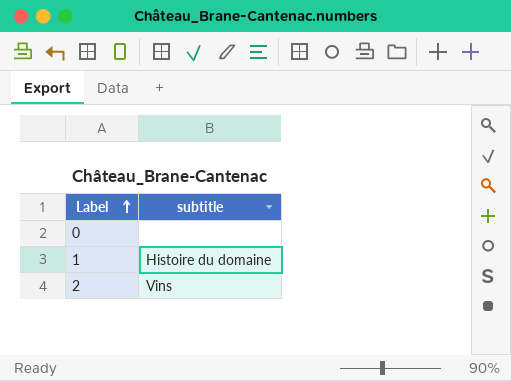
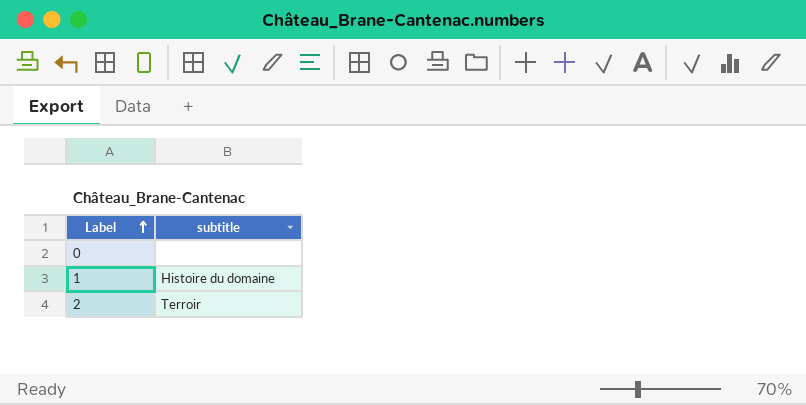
2 | subtitle: Vins -> Terroir

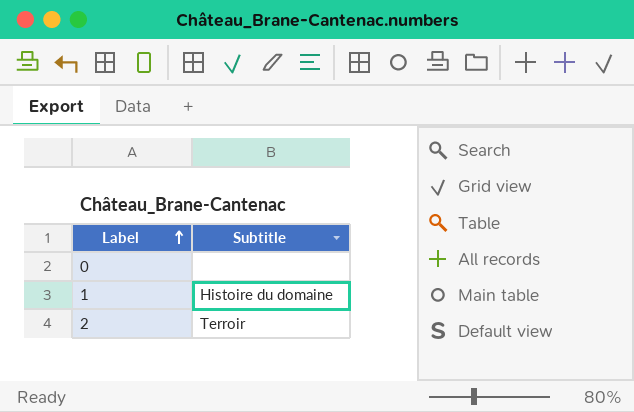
column name: subtitle -> Subtitle

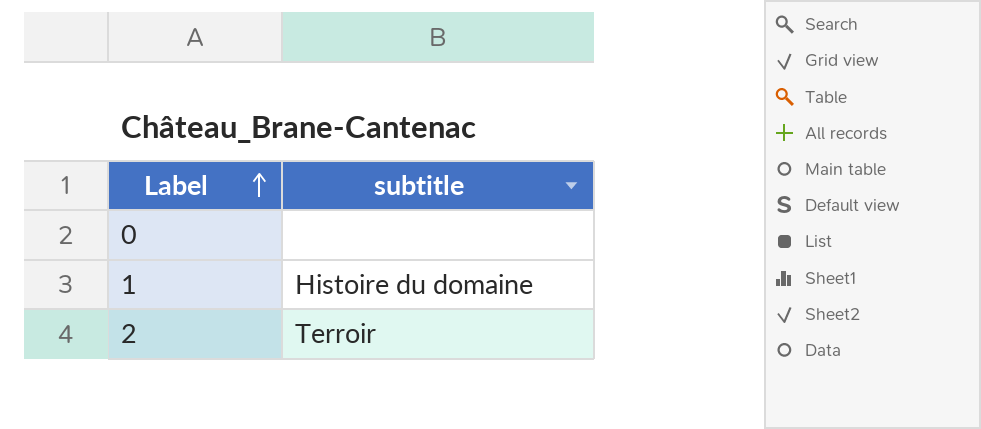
column name: Subtitle -> subtitle

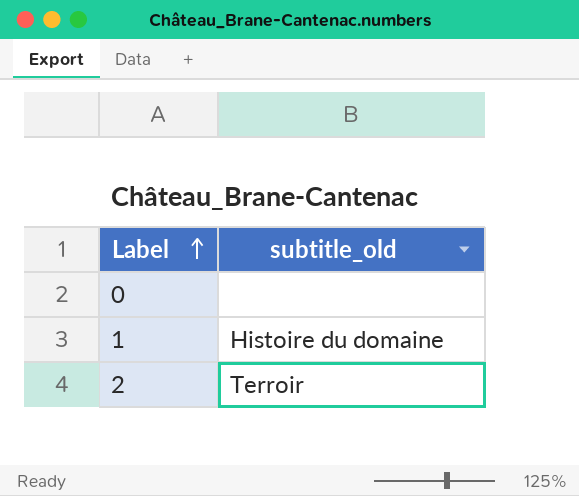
column name: subtitle -> subtitle_old

